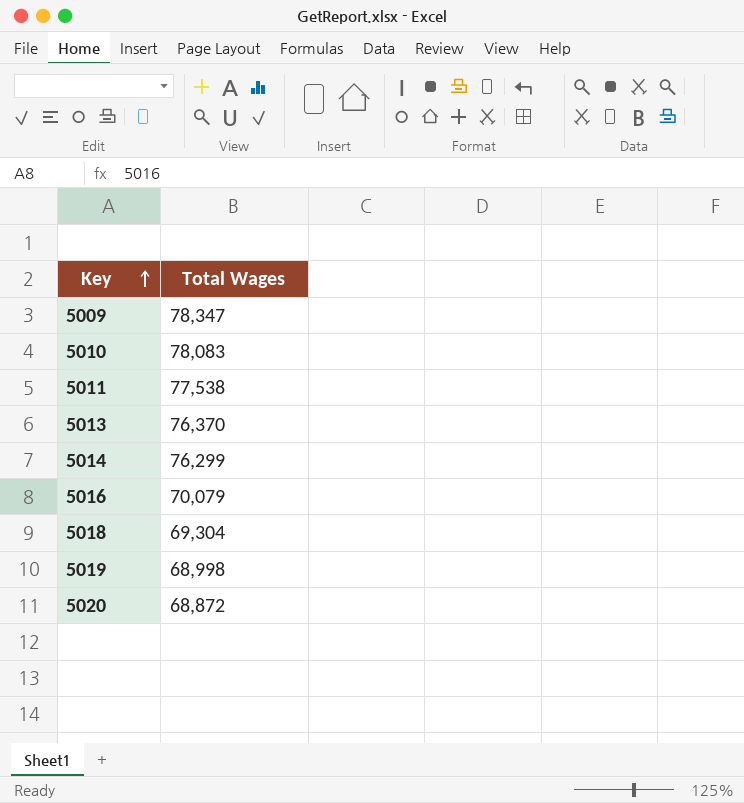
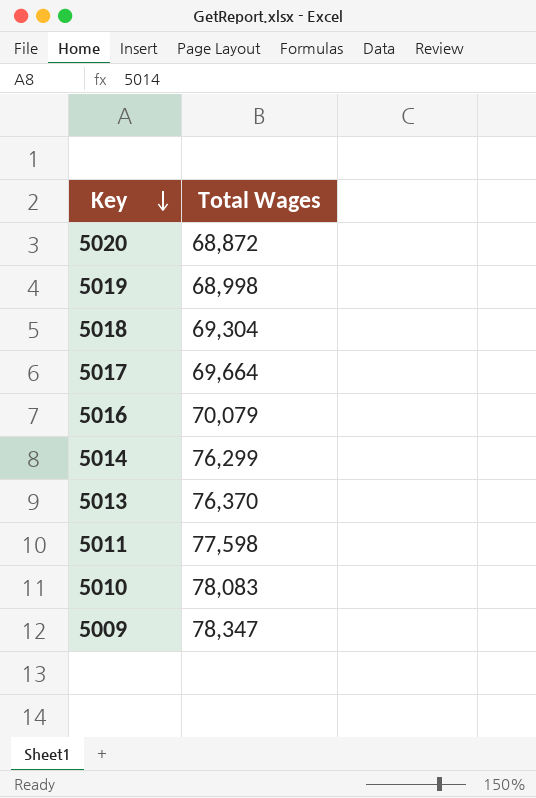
row order: Key ascending -> Key descending
row 5017: none -> 69,664
5011 | Total Wages: 77,538 -> 77,598

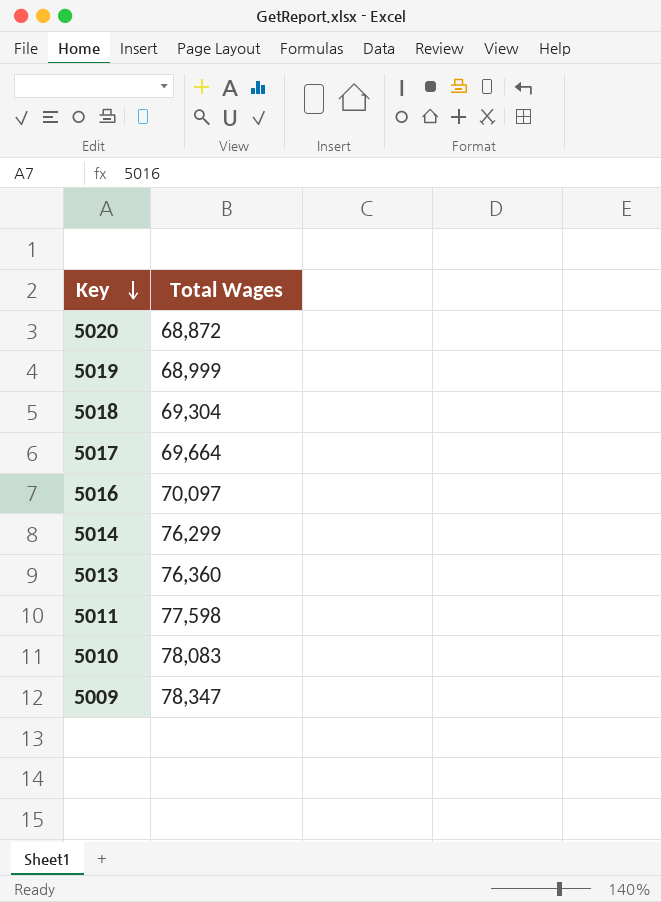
5019 | Total Wages: 68,998 -> 68,999
5016 | Total Wages: 70,079 -> 70,097
5013 | Total Wages: 76,370 -> 76,360

